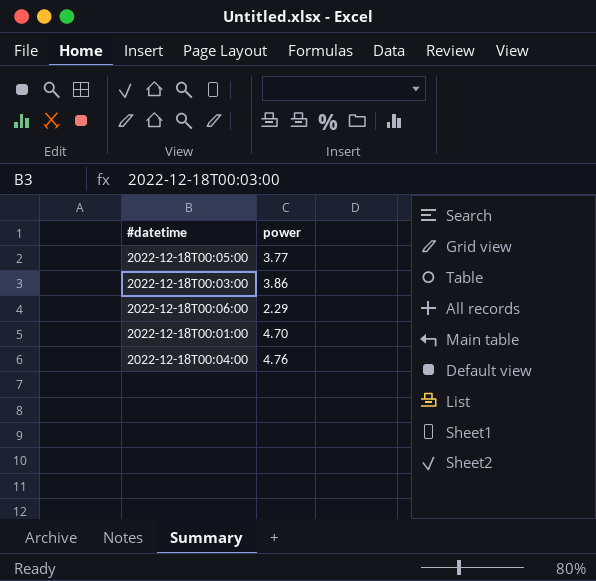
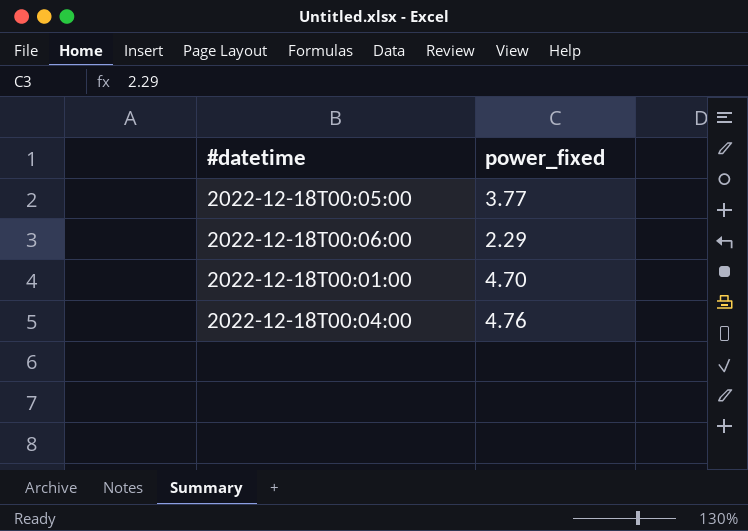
column name: power -> power_fixed
row 2022-12-18T00:03:00: 3.86 -> none

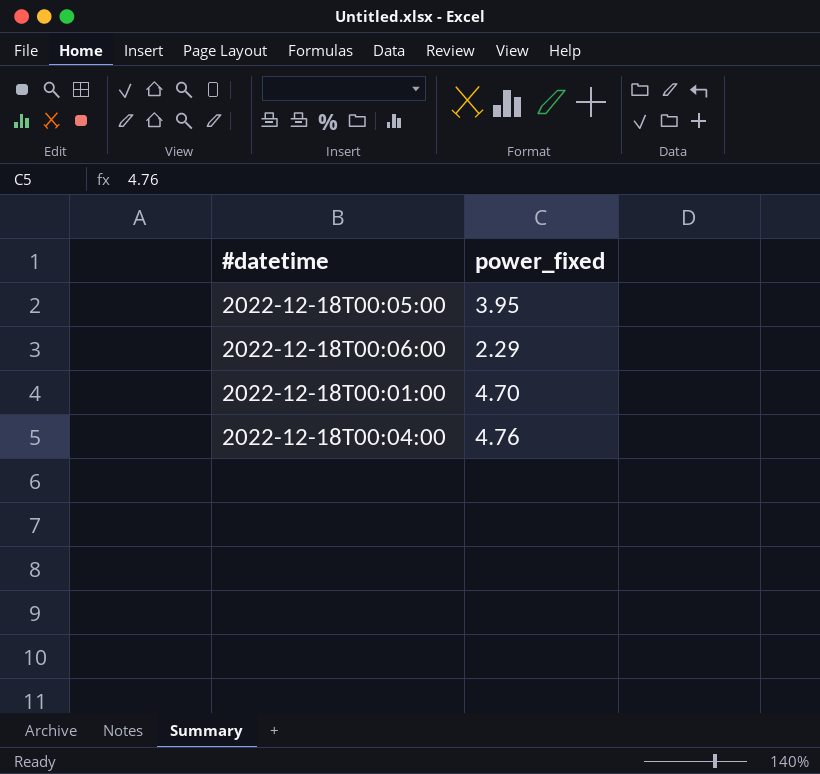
2022-12-18T00:05:00 | power_fixed: 3.77 -> 3.95

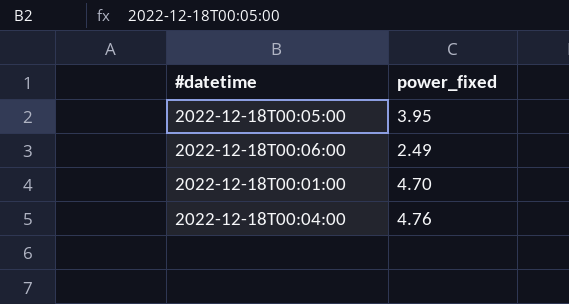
2022-12-18T00:06:00 | power_fixed: 2.29 -> 2.49

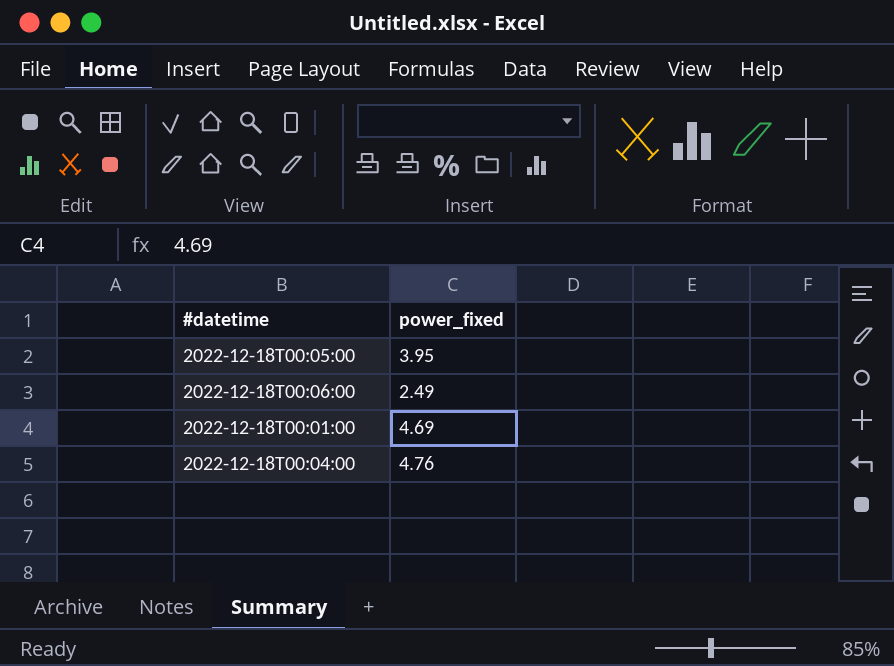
2022-12-18T00:01:00 | power_fixed: 4.70 -> 4.69

